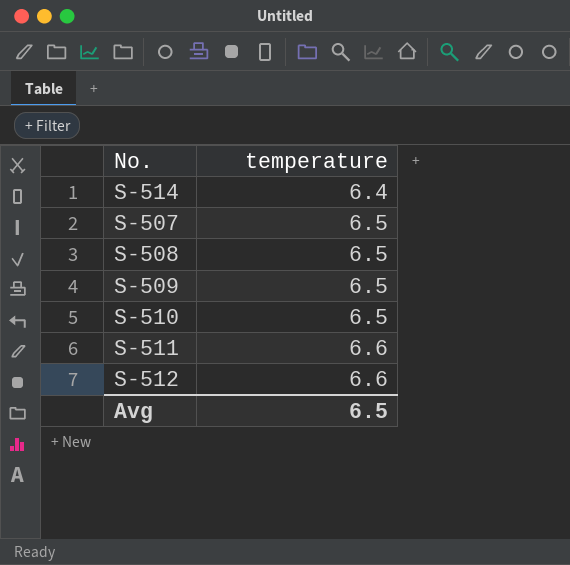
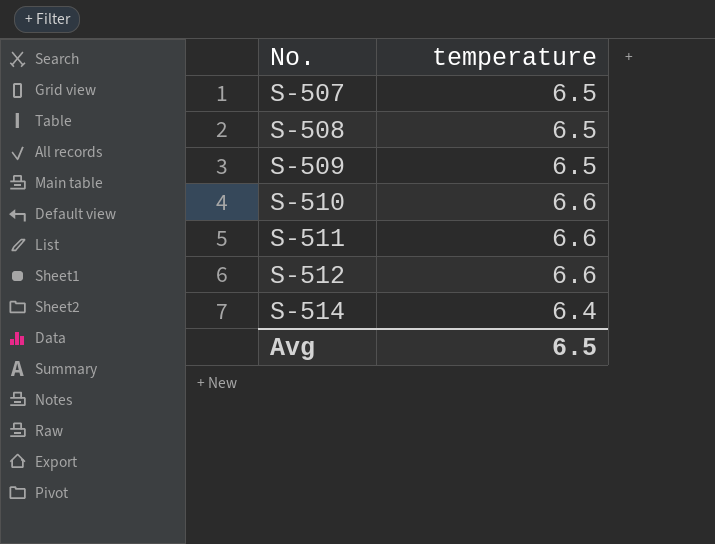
row order: temperature ascending -> No. ascending
S-510 | temperature: 6.5 -> 6.6

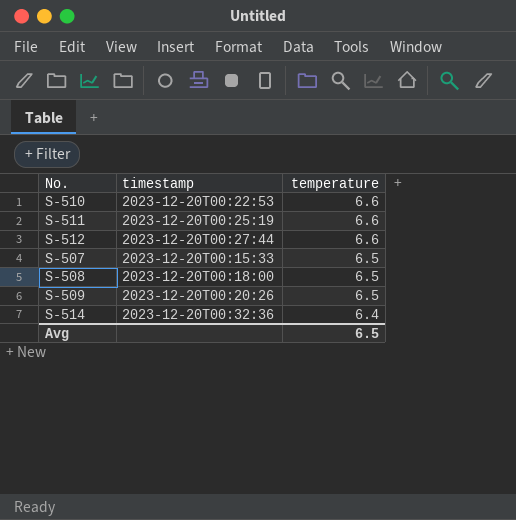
row order: No. ascending -> temperature descending
column timestamp | position: none -> 2

